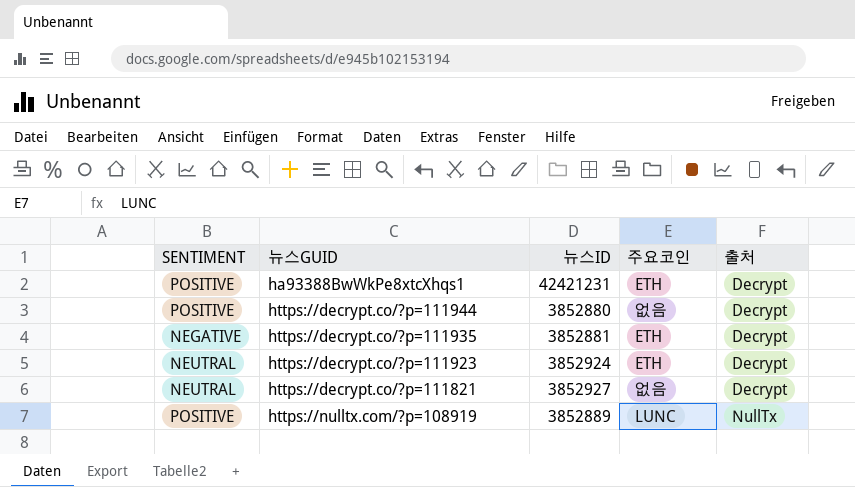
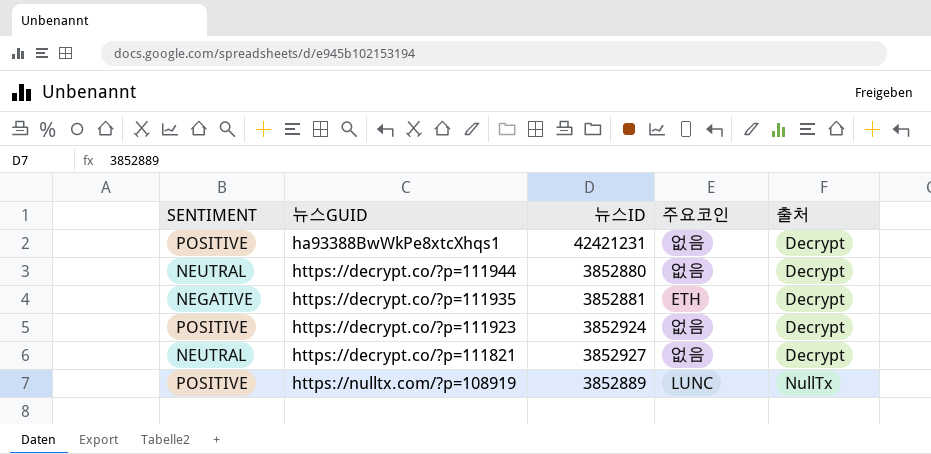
ha93388BwWkPe8xtcXhqs1 | 주요코인: ETH -> 없음
https://decrypt.co/?p=111944 | SENTIMENT: POSITIVE -> NEUTRAL
https://decrypt.co/?p=111923 | SENTIMENT: NEUTRAL -> POSITIVE
https://decrypt.co/?p=111923 | 주요코인: ETH -> 없음

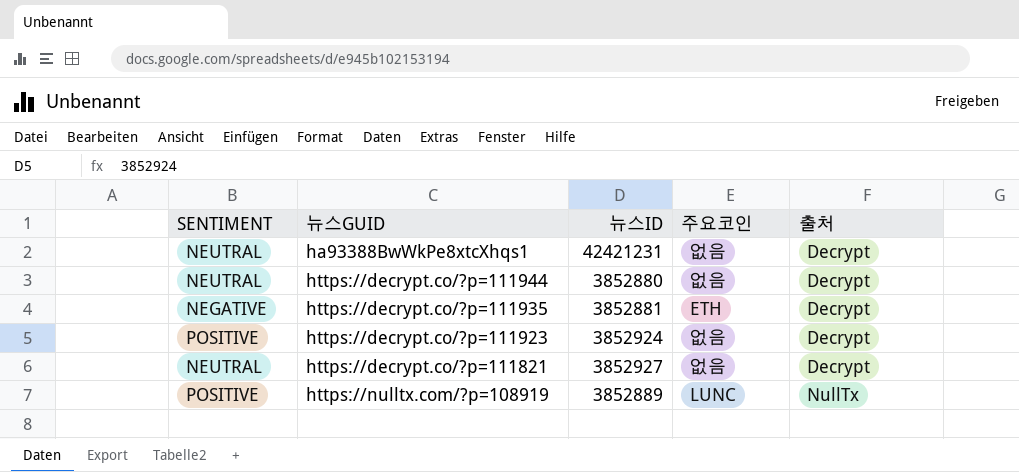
ha93388BwWkPe8xtcXhqs1 | SENTIMENT: POSITIVE -> NEUTRAL

